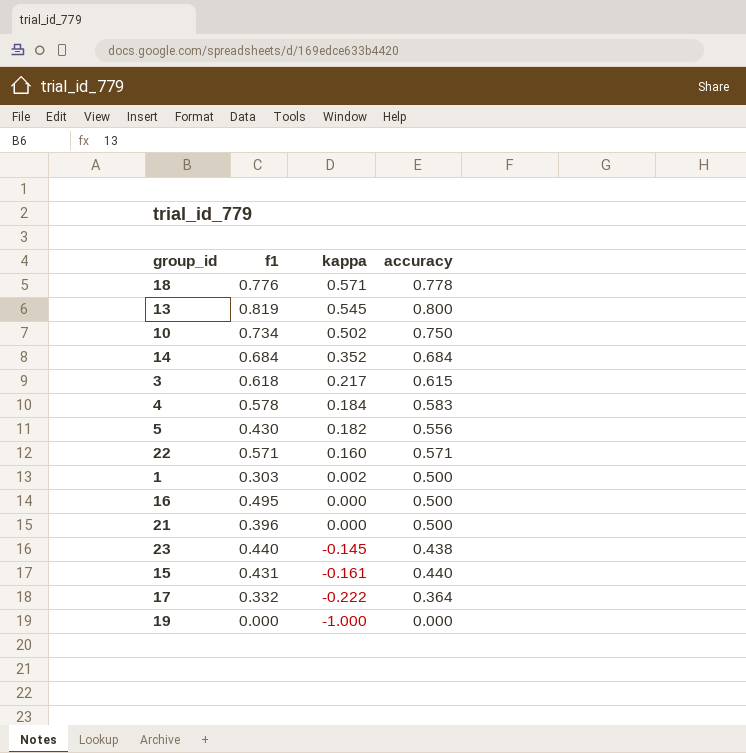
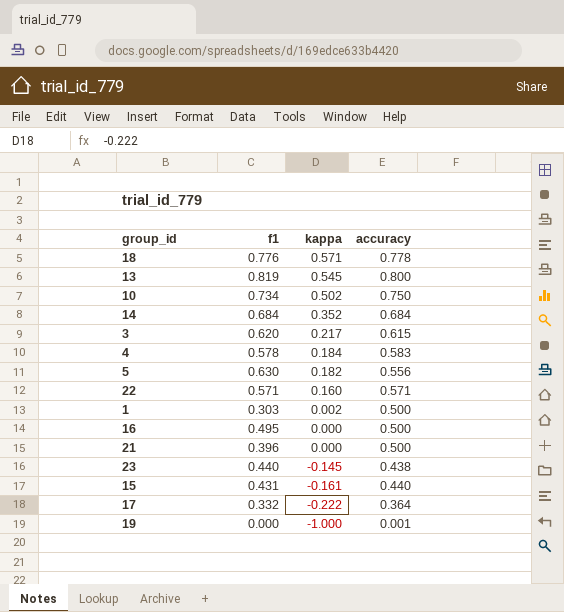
3 | f1: 0.618 -> 0.620
5 | f1: 0.430 -> 0.630
19 | accuracy: 0.000 -> 0.001

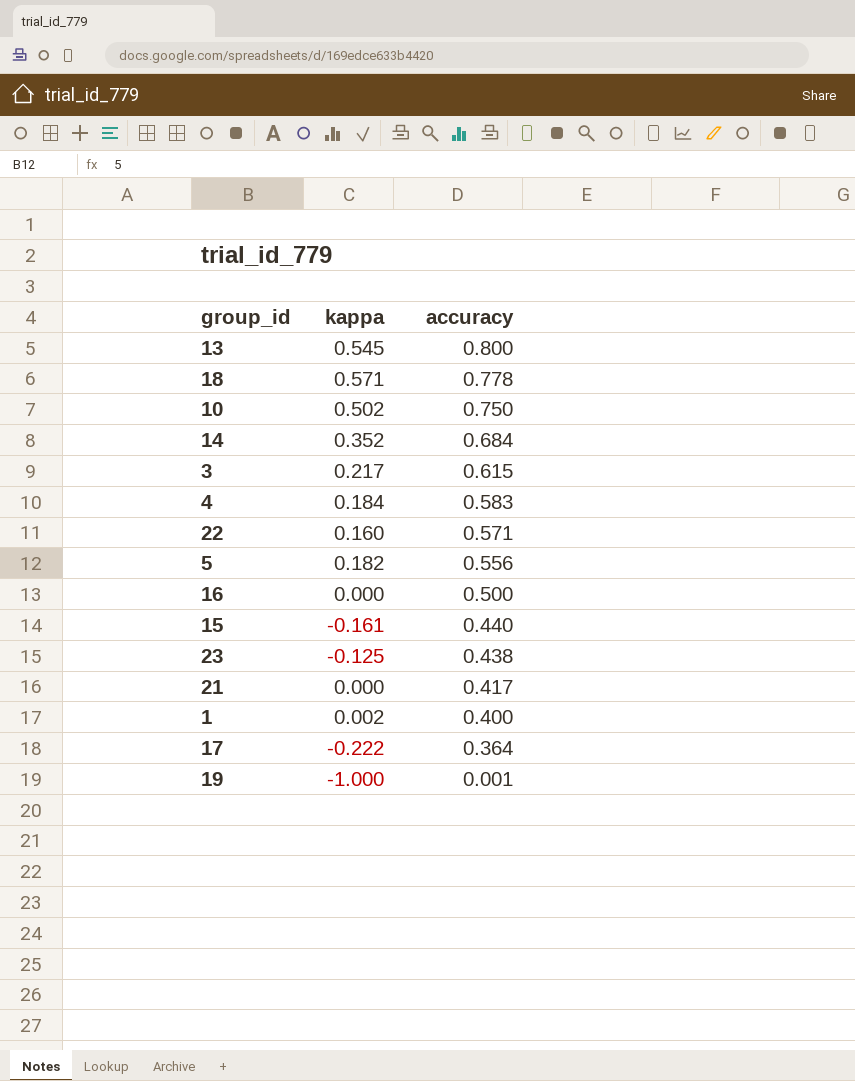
row order: kappa descending -> accuracy descending
column f1 | position: 2 -> none
23 | kappa: -0.145 -> -0.125
21 | accuracy: 0.500 -> 0.417
1 | accuracy: 0.500 -> 0.400

